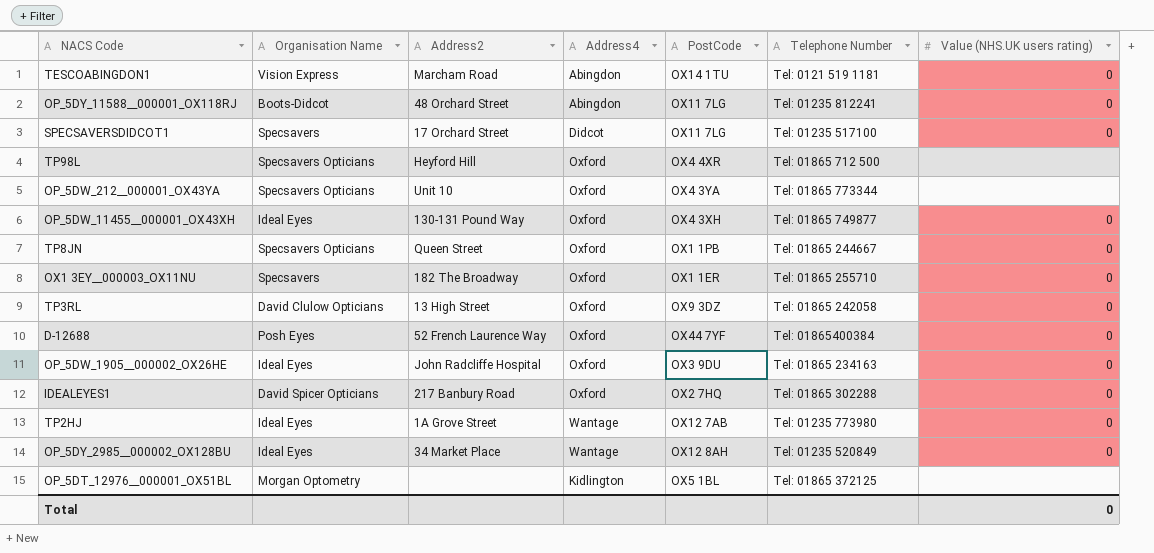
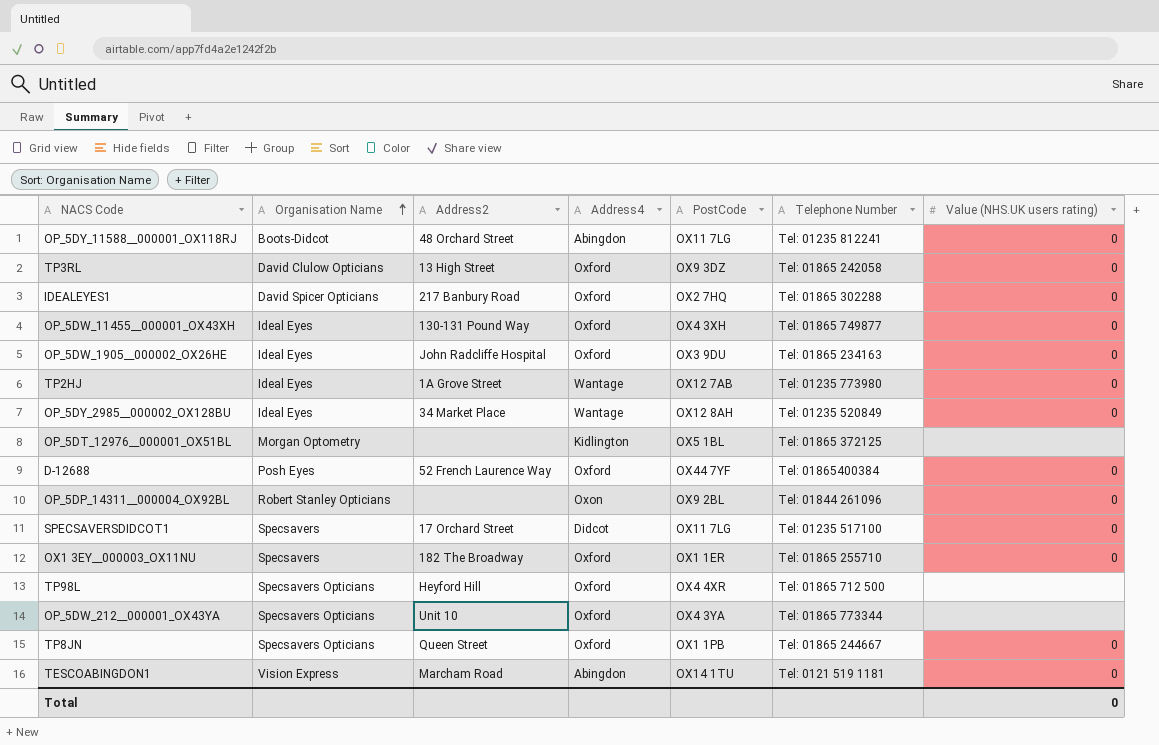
row order: none -> Organisation Name ascending
row OP_5DP_14311__000004_OX92BL: none -> Robert Stanley Opticians | none | Oxon | OX9 2BL | Tel: 01844 261096 | 0

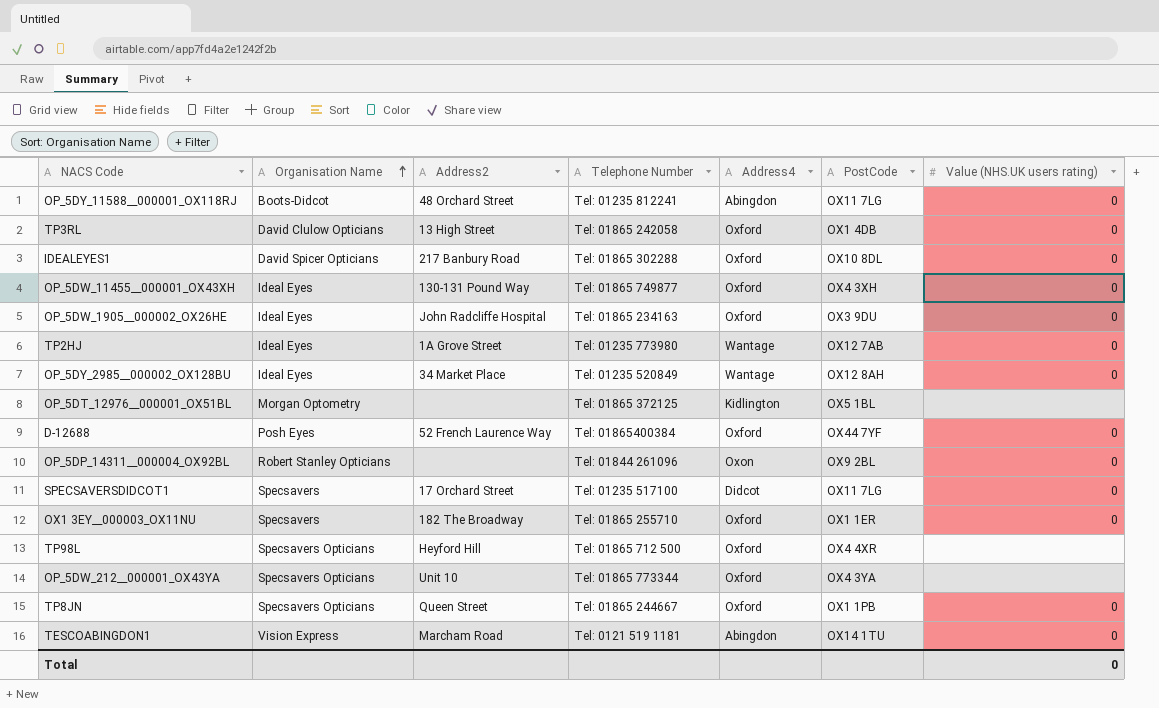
column Telephone Number | position: 6 -> 4
TP3RL | PostCode: OX9 3DZ -> OX1 4DB
IDEALEYES1 | PostCode: OX2 7HQ -> OX10 8DL

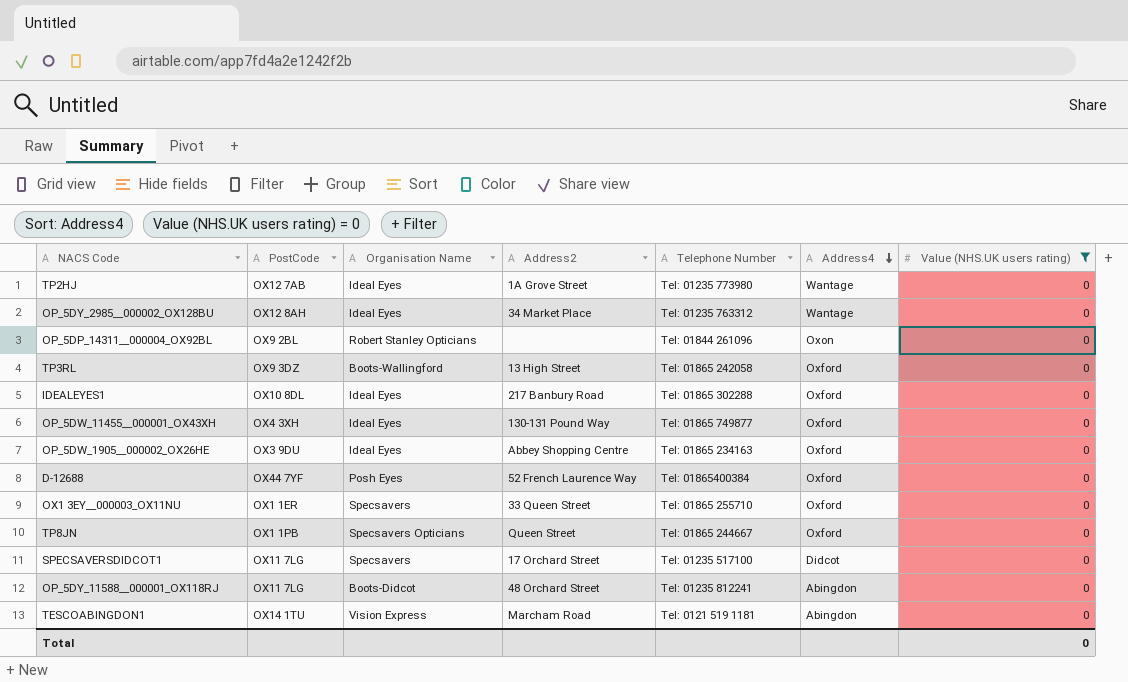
filter: none -> Value (NHS.UK users rating) = 0
row order: Organisation Name ascending -> Address4 descending
column PostCode | position: 6 -> 2
OP_5DY_2985__000002_OX128BU | Telephone Number: Tel: 01235 520849 -> Tel: 01235 763312
TP3RL | PostCode: OX1 4DB -> OX9 3DZ
TP3RL | Organisation Name: David Clulow Opticians -> Boots-Wallingford
IDEALEYES1 | Organisation Name: David Spicer Opticians -> Ideal Eyes
OP_5DW_1905__000002_OX26HE | Address2: John Radcliffe Hospital -> Abbey Shopping Centre
OX1 3EY__000003_OX11NU | Address2: 182 The Broadway -> 33 Queen Street

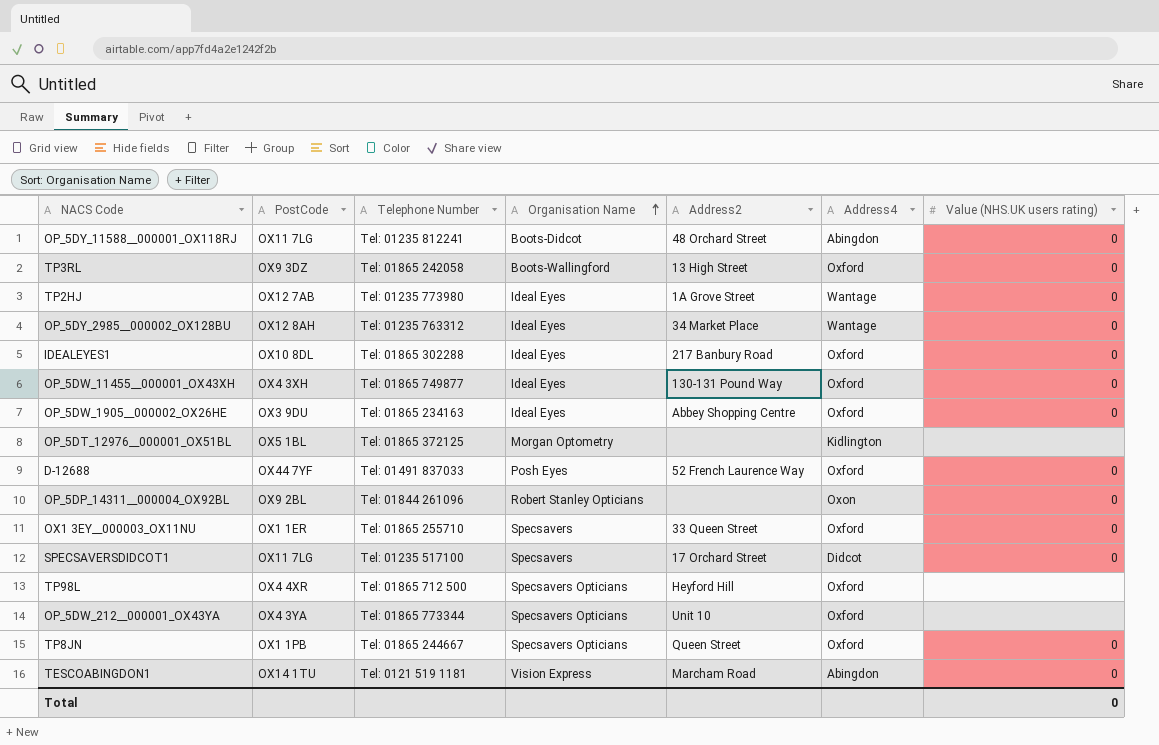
filter: Value (NHS.UK users rating) = 0 -> none
row order: Address4 descending -> Organisation Name ascending
column Telephone Number | position: 5 -> 3
D-12688 | Telephone Number: Tel: 01865400384 -> Tel: 01491 837033

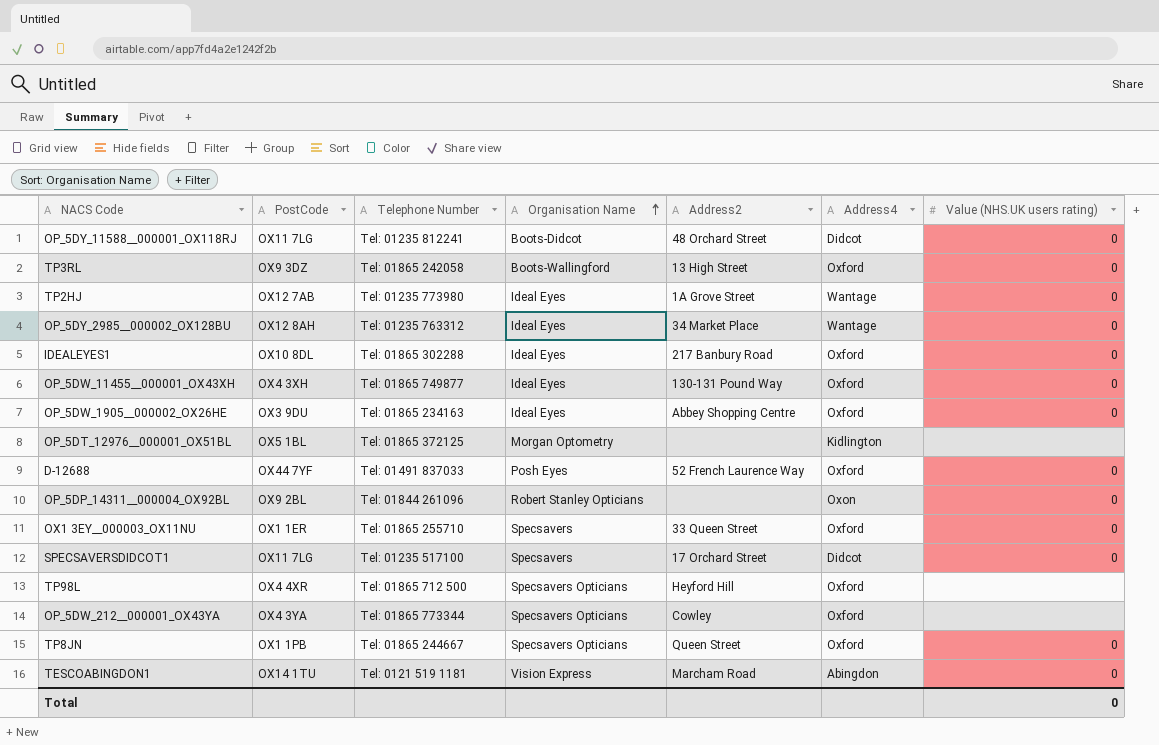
OP_5DY_11588__000001_OX118RJ | Address4: Abingdon -> Didcot
OP_5DW_212__000001_OX43YA | Address2: Unit 10 -> Cowley

